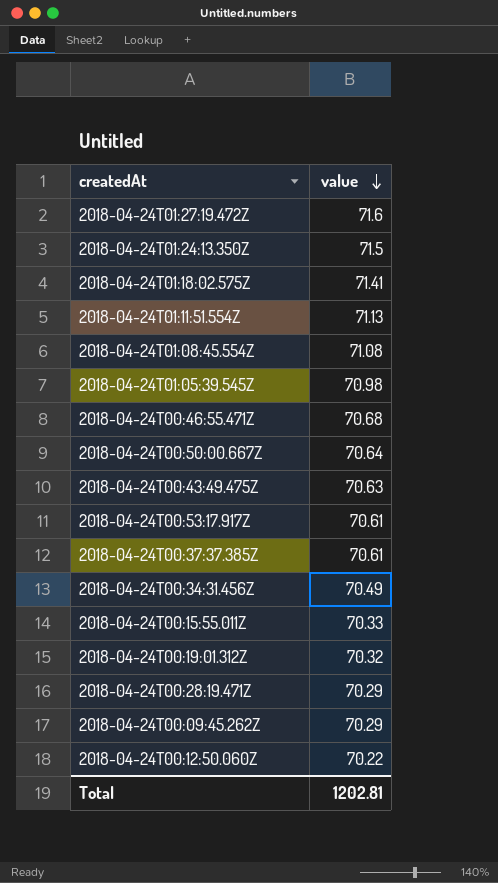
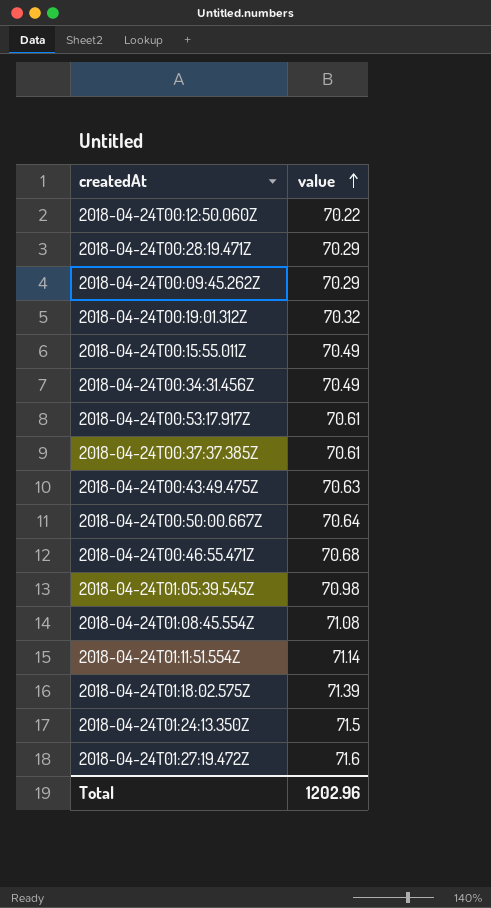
row order: value descending -> value ascending
2018-04-24T00:15:55.011Z | value: 70.33 -> 70.49
2018-04-24T01:11:51.554Z | value: 71.13 -> 71.14
2018-04-24T01:18:02.575Z | value: 71.41 -> 71.39
Total | value: 1202.81 -> 1202.96

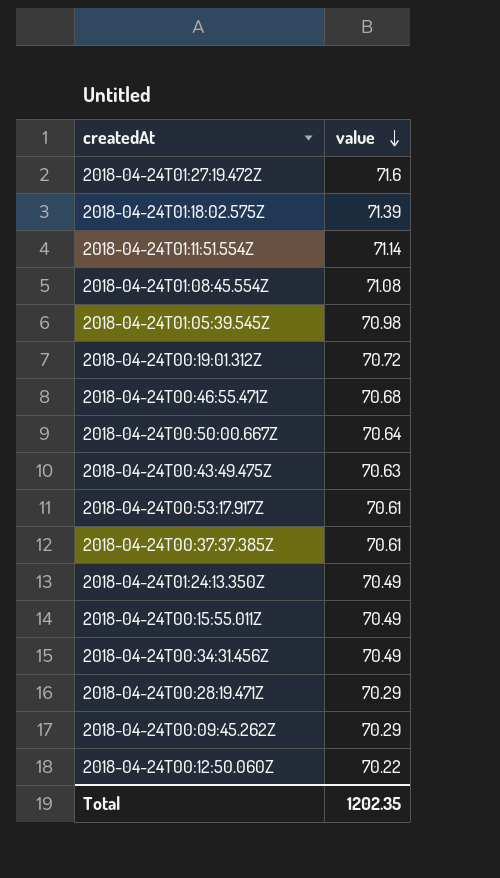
row order: value ascending -> value descending
2018-04-24T00:19:01.312Z | value: 70.32 -> 70.72
2018-04-24T01:24:13.350Z | value: 71.5 -> 70.49
Total | value: 1202.96 -> 1202.35

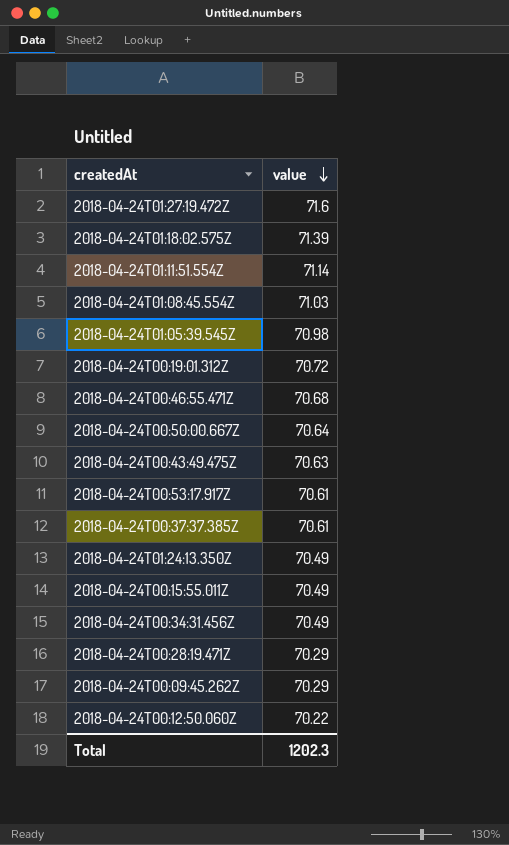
2018-04-24T01:08:45.554Z | value: 71.08 -> 71.03
Total | value: 1202.35 -> 1202.3

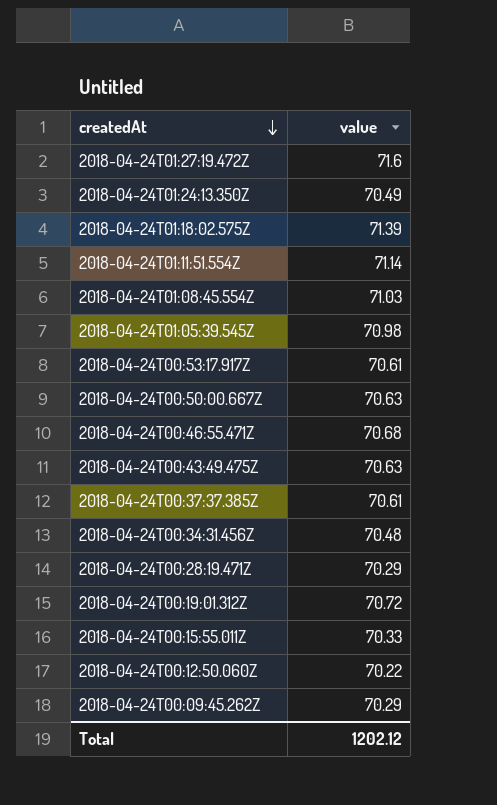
row order: value descending -> createdAt descending
2018-04-24T00:50:00.667Z | value: 70.64 -> 70.63
2018-04-24T00:34:31.456Z | value: 70.49 -> 70.48
2018-04-24T00:15:55.011Z | value: 70.49 -> 70.33
Total | value: 1202.3 -> 1202.12

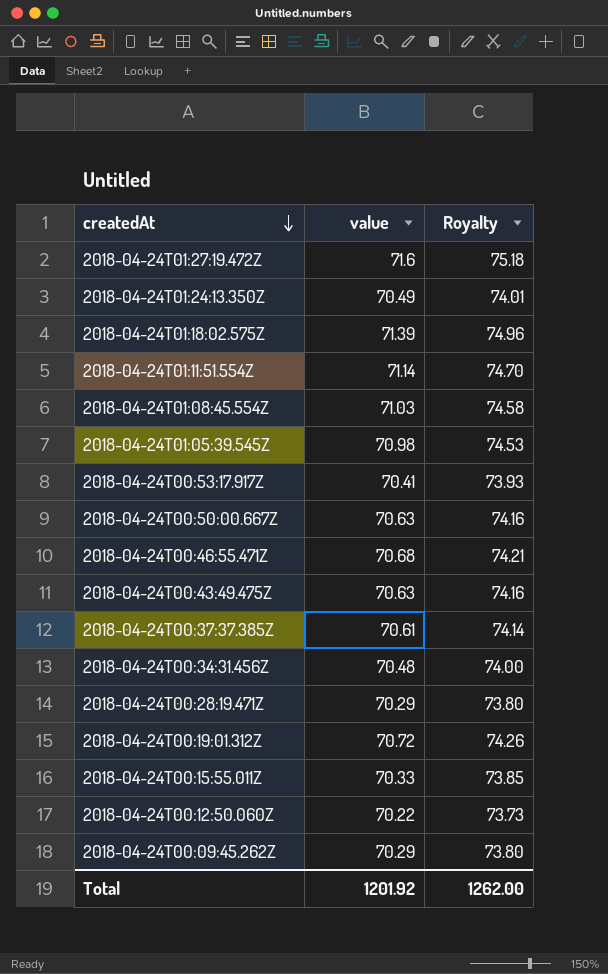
column Royalty | formula: none -> [value] * 1.05
2018-04-24T00:53:17.917Z | value: 70.61 -> 70.41
Total | value: 1202.12 -> 1201.92

